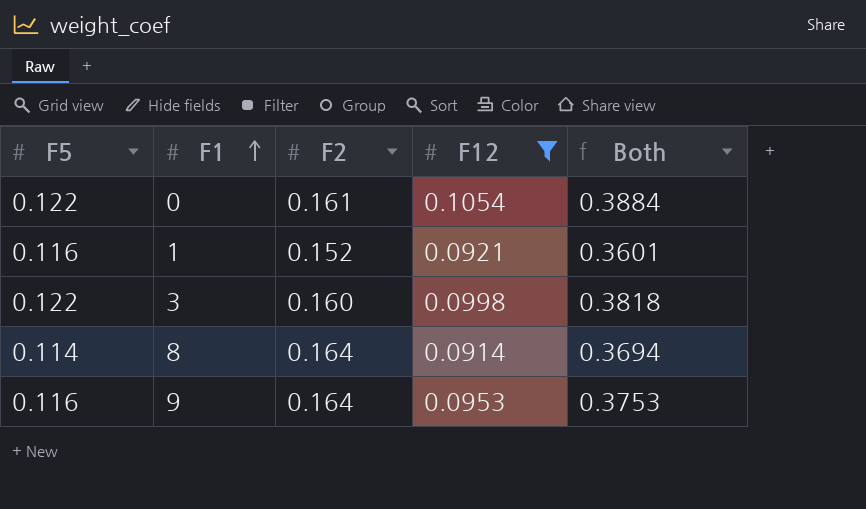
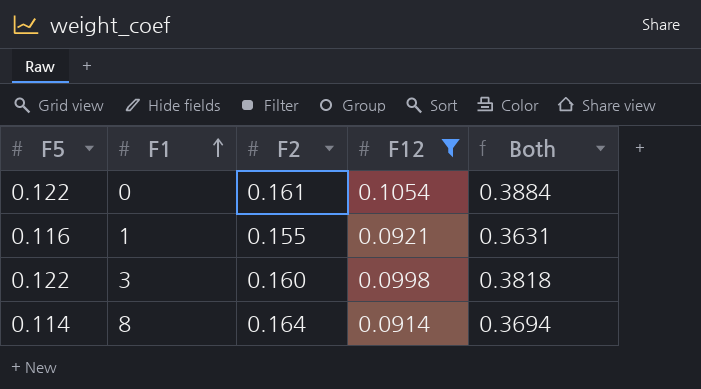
row 9: 0.116 | 0.164 | 0.0953 | 0.3753 -> none
1 | F2: 0.152 -> 0.155
1 | Both: 0.3601 -> 0.3631

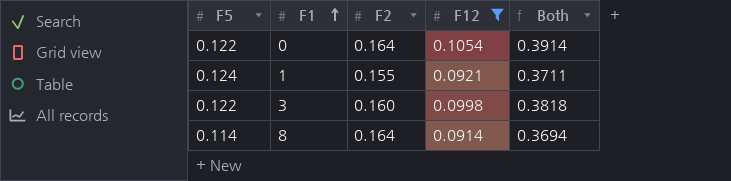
0 | F2: 0.161 -> 0.164
0 | Both: 0.3884 -> 0.3914
1 | F5: 0.116 -> 0.124
1 | Both: 0.3631 -> 0.3711

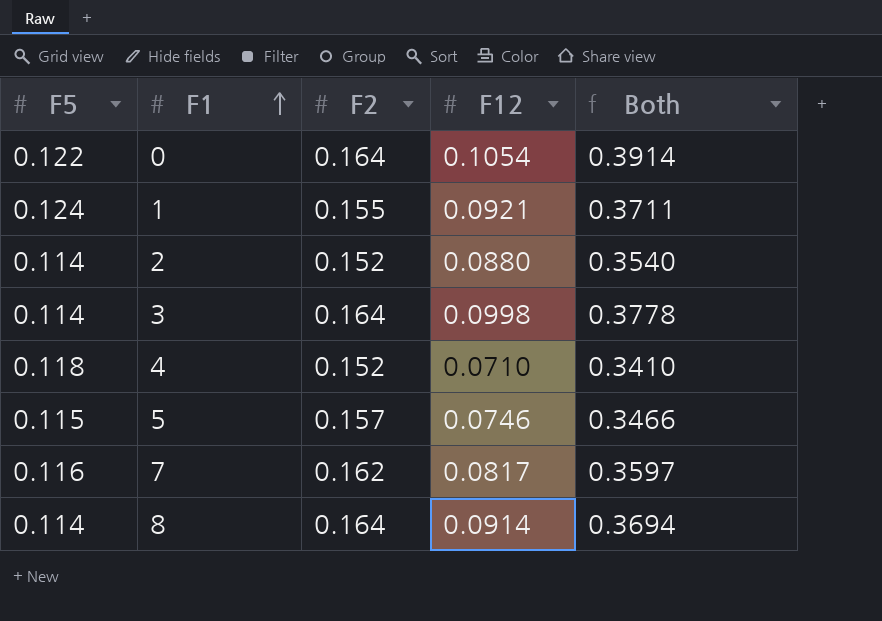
filter: F12 >= 0.0914 -> none
3 | F5: 0.122 -> 0.114
3 | F2: 0.160 -> 0.164
3 | Both: 0.3818 -> 0.3778

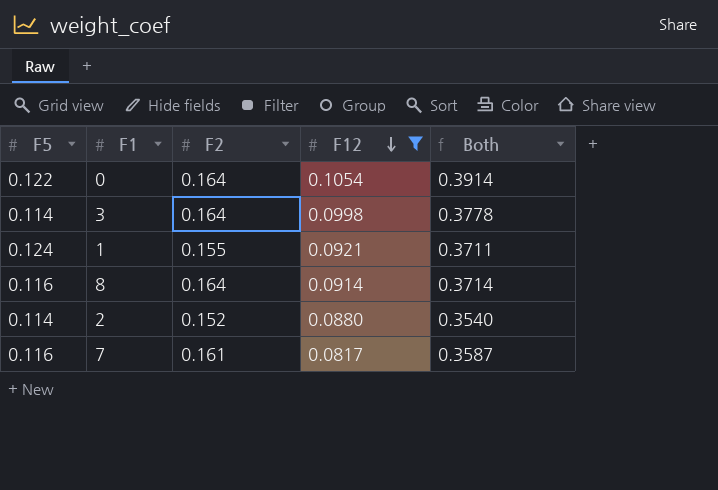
filter: none -> F12 >= 0.0817
row order: F1 ascending -> F12 descending
8 | F5: 0.114 -> 0.116
8 | Both: 0.3694 -> 0.3714
7 | F2: 0.162 -> 0.161
7 | Both: 0.3597 -> 0.3587

